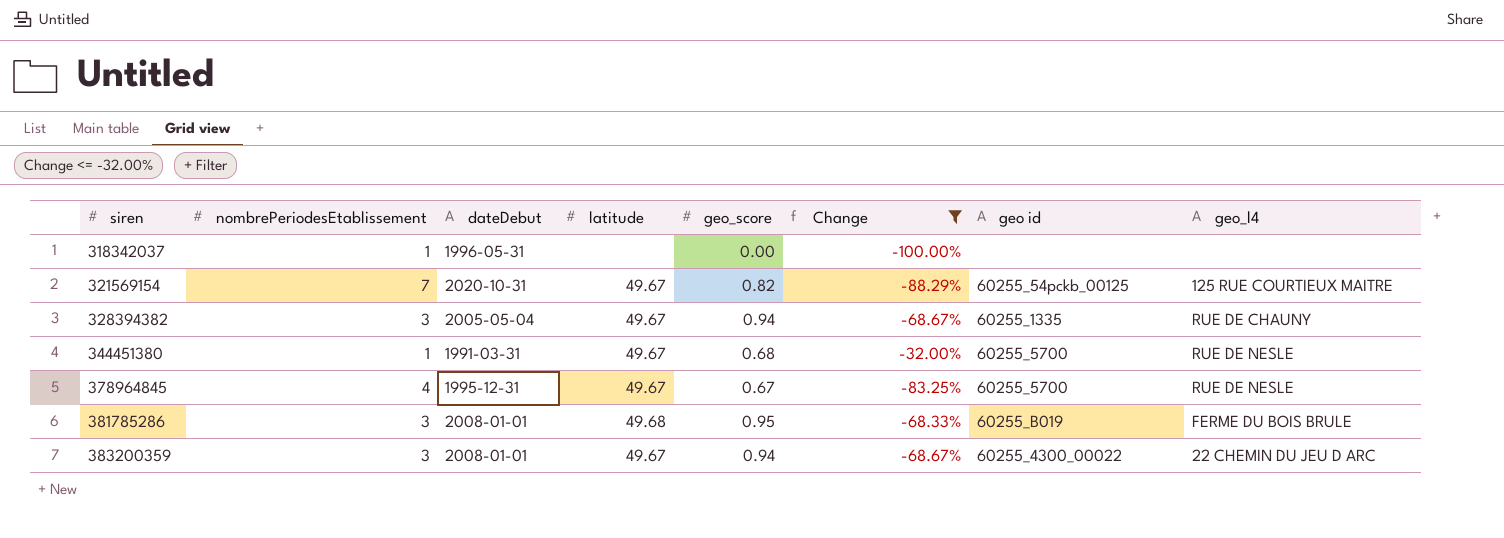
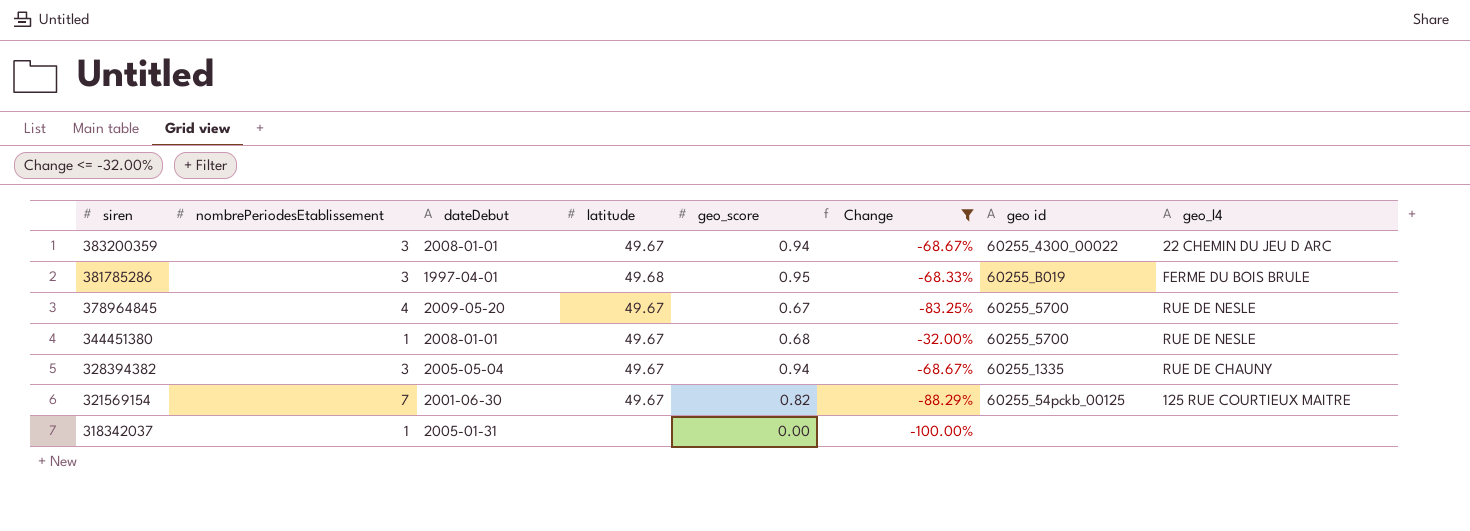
row order: siren ascending -> siren descending
381785286 | dateDebut: 2008-01-01 -> 1997-04-01
378964845 | dateDebut: 1995-12-31 -> 2009-05-20
344451380 | dateDebut: 1991-03-31 -> 2008-01-01
321569154 | dateDebut: 2020-10-31 -> 2001-06-30
318342037 | dateDebut: 1996-05-31 -> 2005-01-31

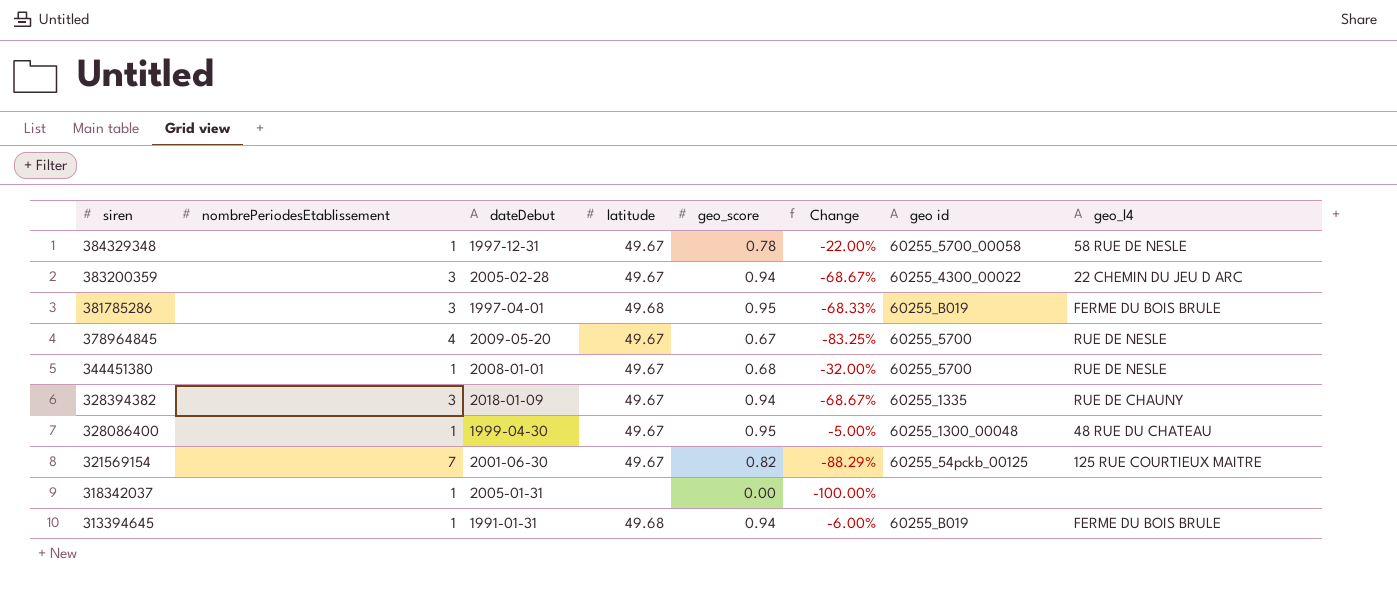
filter: Change <= -32.00% -> none
383200359 | dateDebut: 2008-01-01 -> 2005-02-28
328394382 | dateDebut: 2005-05-04 -> 2018-01-09

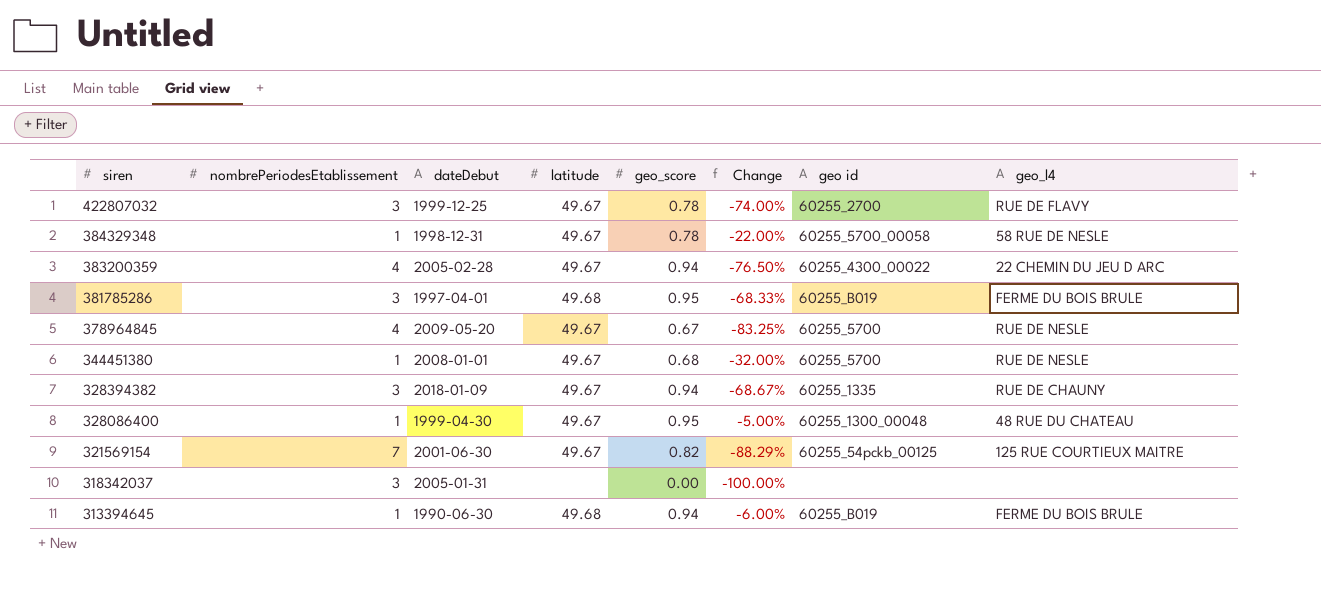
row 422807032: none -> 3 | 1999-12-25 | 49.67 | 0.78 | -74.00% | 60255_2700 | RUE DE FLAVY
384329348 | dateDebut: 1997-12-31 -> 1998-12-31
383200359 | nombrePeriodesEtablissement: 3 -> 4
383200359 | Change: -68.67% -> -76.50%
318342037 | nombrePeriodesEtablissement: 1 -> 3
313394645 | dateDebut: 1991-01-31 -> 1990-06-30

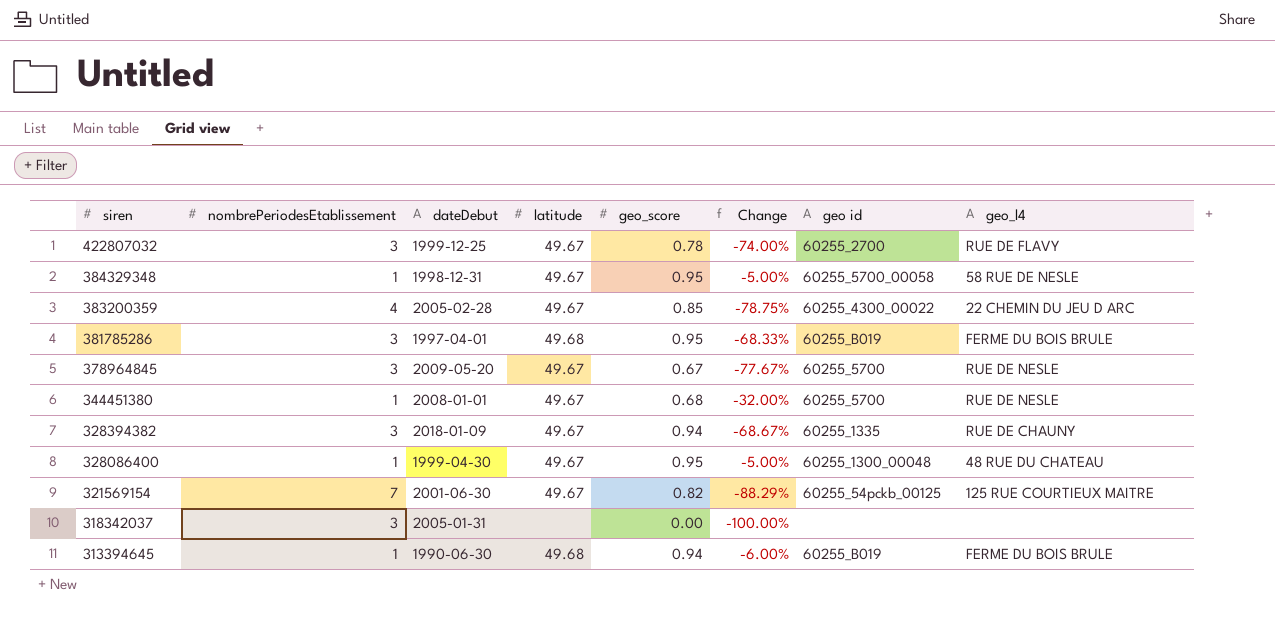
384329348 | geo_score: 0.78 -> 0.95
384329348 | Change: -22.00% -> -5.00%
383200359 | geo_score: 0.94 -> 0.85
383200359 | Change: -76.50% -> -78.75%
378964845 | nombrePeriodesEtablissement: 4 -> 3
378964845 | Change: -83.25% -> -77.67%

